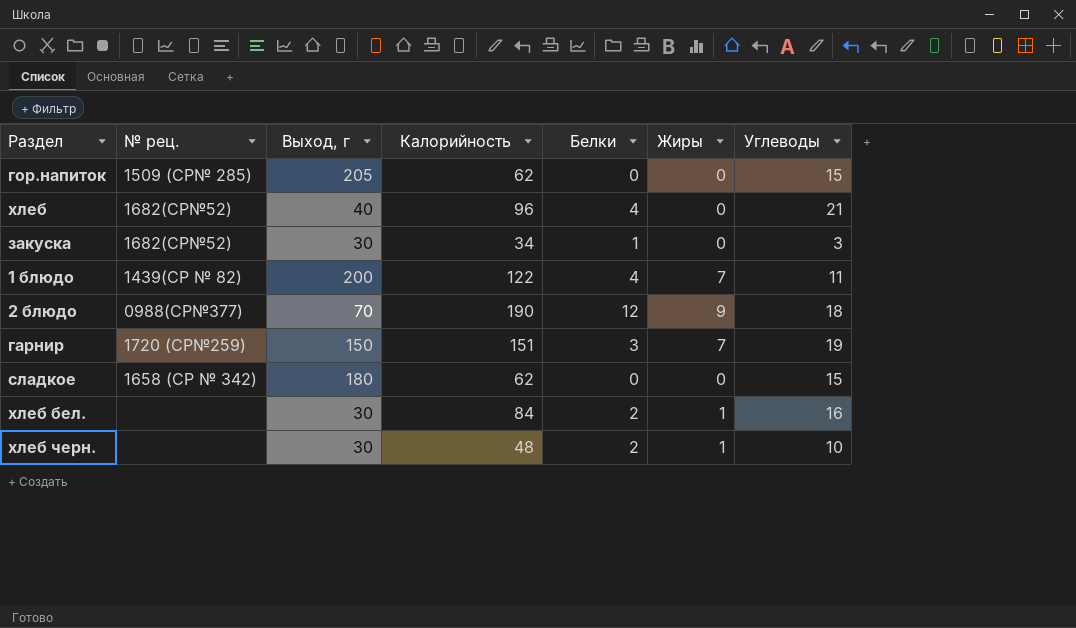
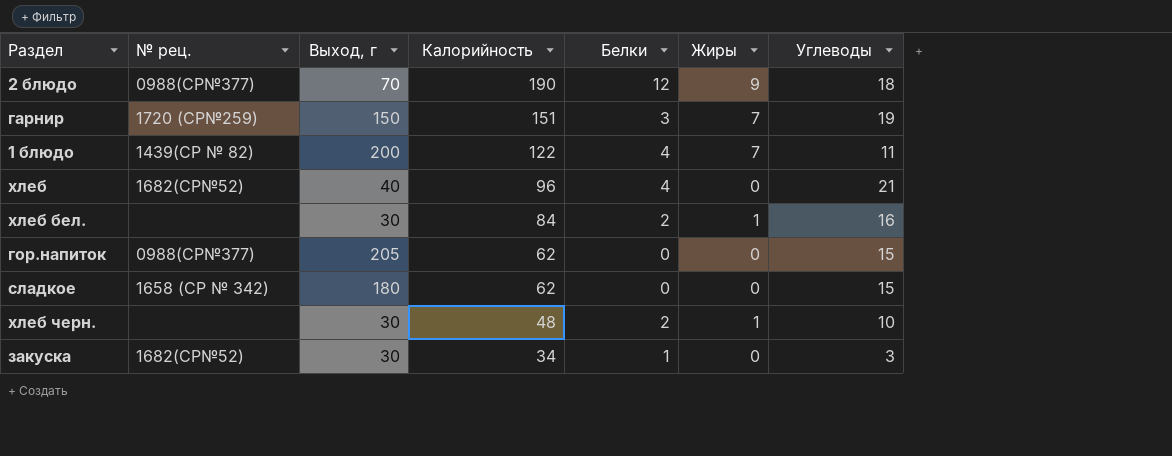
row order: none -> Калорийность descending
гор.напиток | № рец.: 1509 (СР№ 285) -> 0988(СР№377)

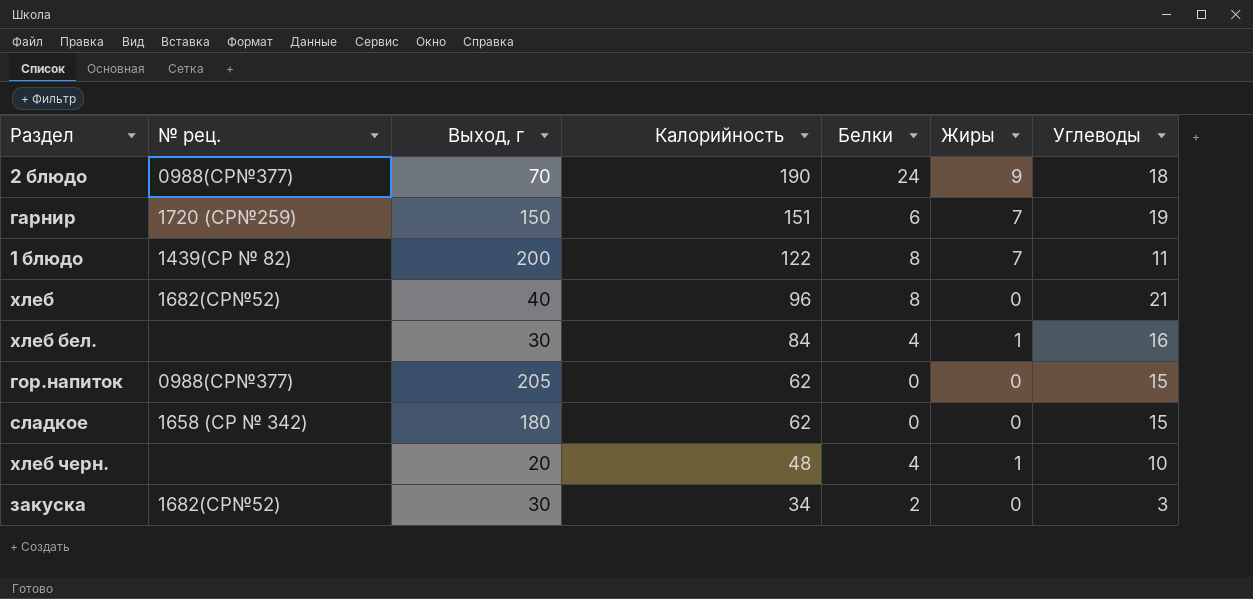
2 блюдо | Белки: 12 -> 24
гарнир | Белки: 3 -> 6
1 блюдо | Белки: 4 -> 8
хлеб | Белки: 4 -> 8
хлеб бел. | Белки: 2 -> 4
хлеб черн. | Выход, г: 30 -> 20
хлеб черн. | Белки: 2 -> 4
закуска | Белки: 1 -> 2

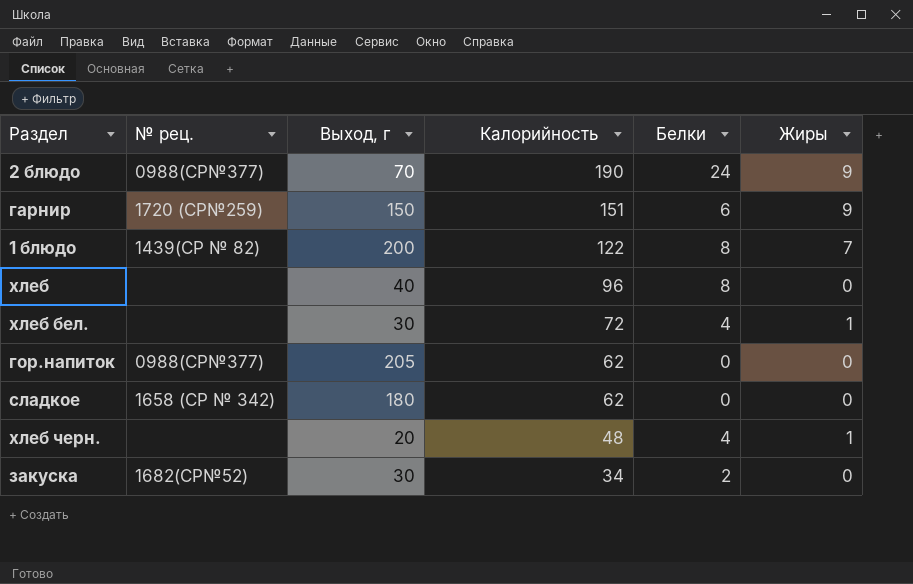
column Углеводы | position: 7 -> none
гарнир | Жиры: 7 -> 9
хлеб | № рец.: 1682(СР№52) -> none
хлеб бел. | Калорийность: 84 -> 72

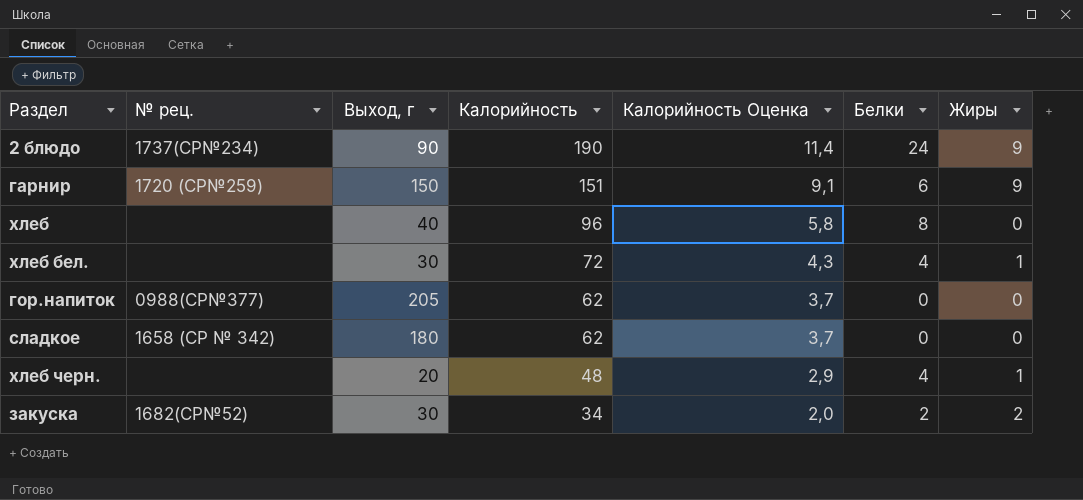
column Калорийность Оценка | formula: none -> [Калорийность] * 0,06
row 1 блюдо: 1439(СР № 82) | 200 | 122 | 8 | 7 -> none
2 блюдо | № рец.: 0988(СР№377) -> 1737(СР№234)
2 блюдо | Выход, г: 70 -> 90
закуска | Жиры: 0 -> 2

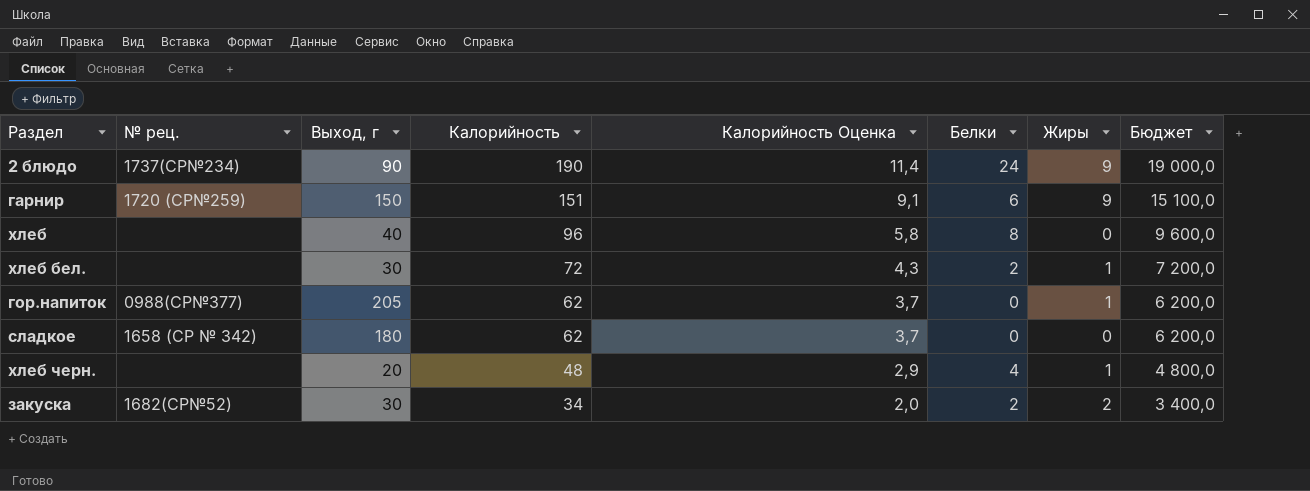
column Бюджет | formula: none -> [Калорийность] * 100
хлеб бел. | Белки: 4 -> 2
гор.напиток | Жиры: 0 -> 1

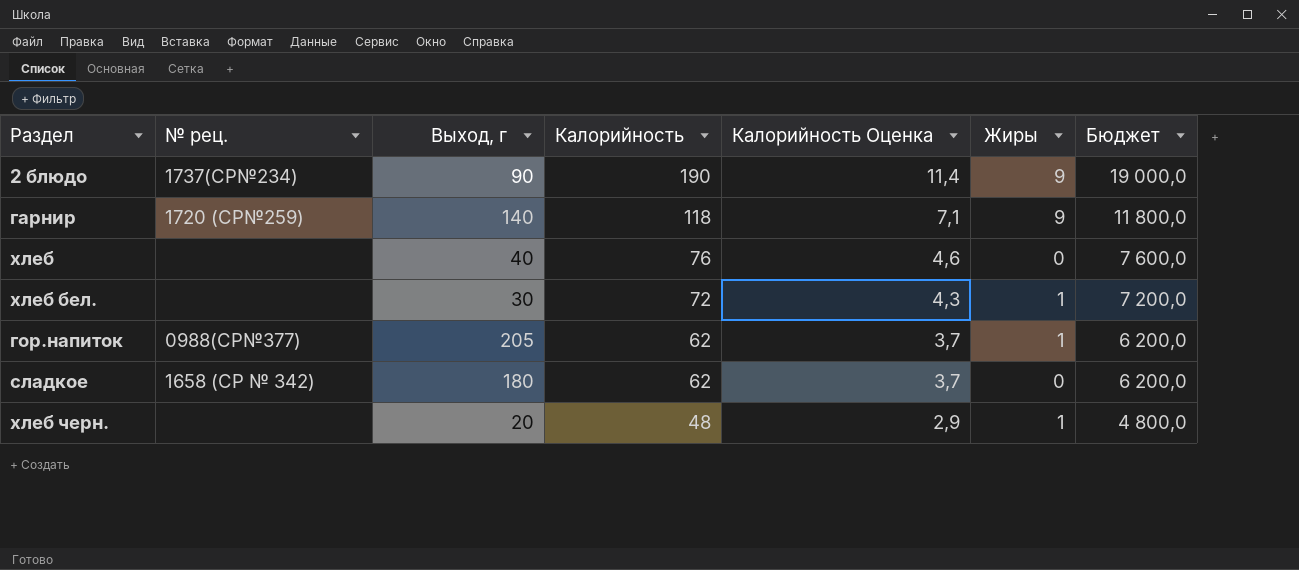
column Белки | position: 6 -> none
row закуска: 1682(СР№52) | 30 | 34 | 2,0 | 2 | 2 | 3 400,0 -> none
гарнир | Выход, г: 150 -> 140
гарнир | Калорийность: 151 -> 118
гарнир | Калорийность Оценка: 9,1 -> 7,1
гарнир | Бюджет: 15 100,0 -> 11 800,0
хлеб | Калорийность: 96 -> 76
хлеб | Калорийность Оценка: 5,8 -> 4,6
хлеб | Бюджет: 9 600,0 -> 7 600,0

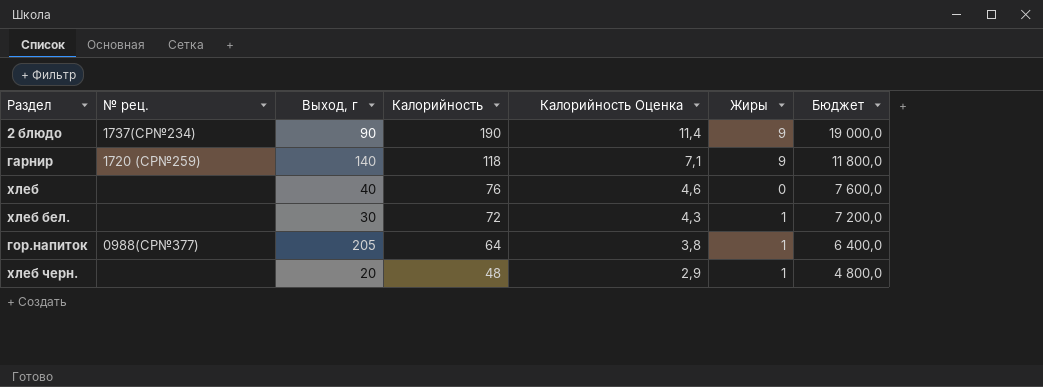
row сладкое: 1658 (СР № 342) | 180 | 62 | 3,7 | 0 | 6 200,0 -> none
гор.напиток | Калорийность: 62 -> 64
гор.напиток | Калорийность Оценка: 3,7 -> 3,8
гор.напиток | Бюджет: 6 200,0 -> 6 400,0

